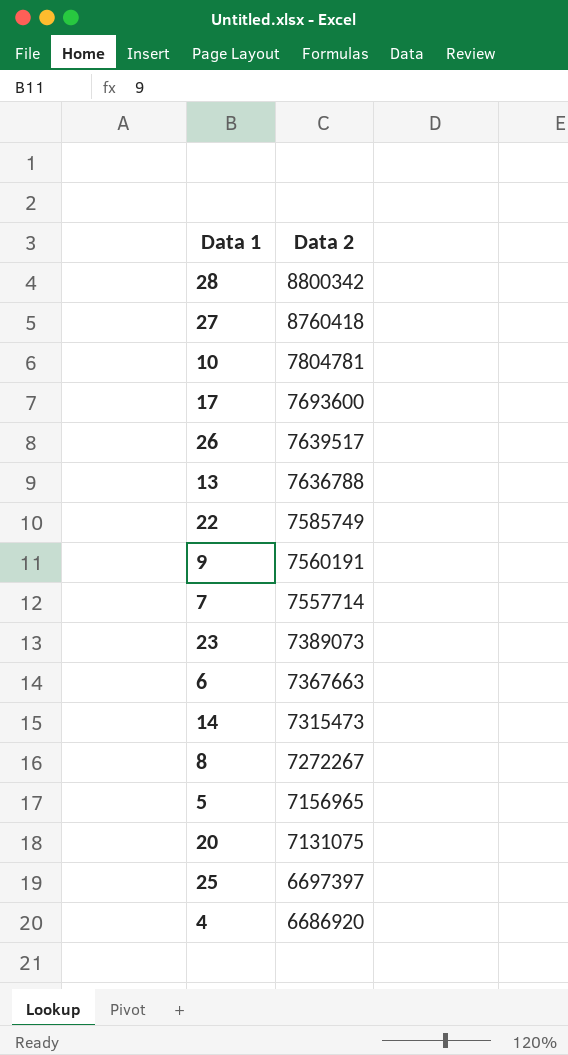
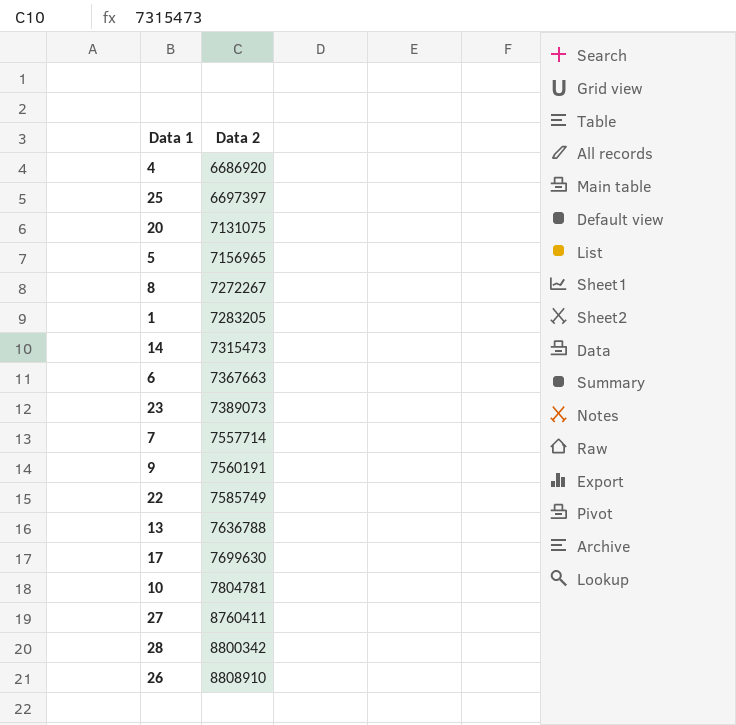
row order: Data 2 descending -> Data 2 ascending
row 1: none -> 7283205
17 | Data 2: 7693600 -> 7699630
27 | Data 2: 8760418 -> 8760411
26 | Data 2: 7639517 -> 8808910

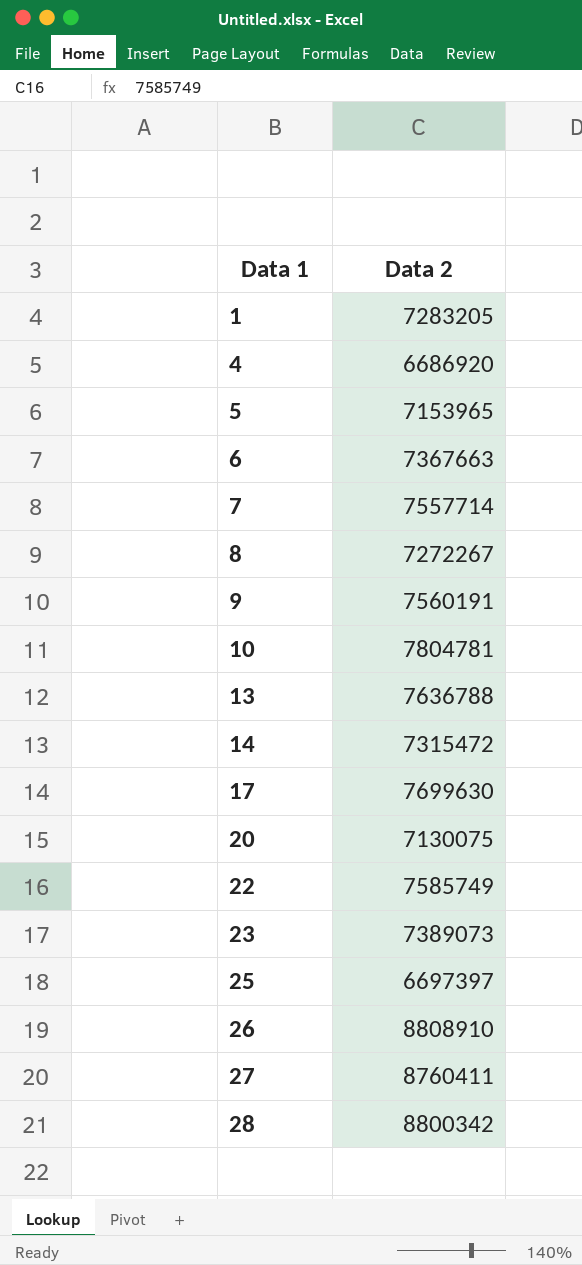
row order: Data 2 ascending -> Data 1 ascending
5 | Data 2: 7156965 -> 7153965
14 | Data 2: 7315473 -> 7315472
20 | Data 2: 7131075 -> 7130075

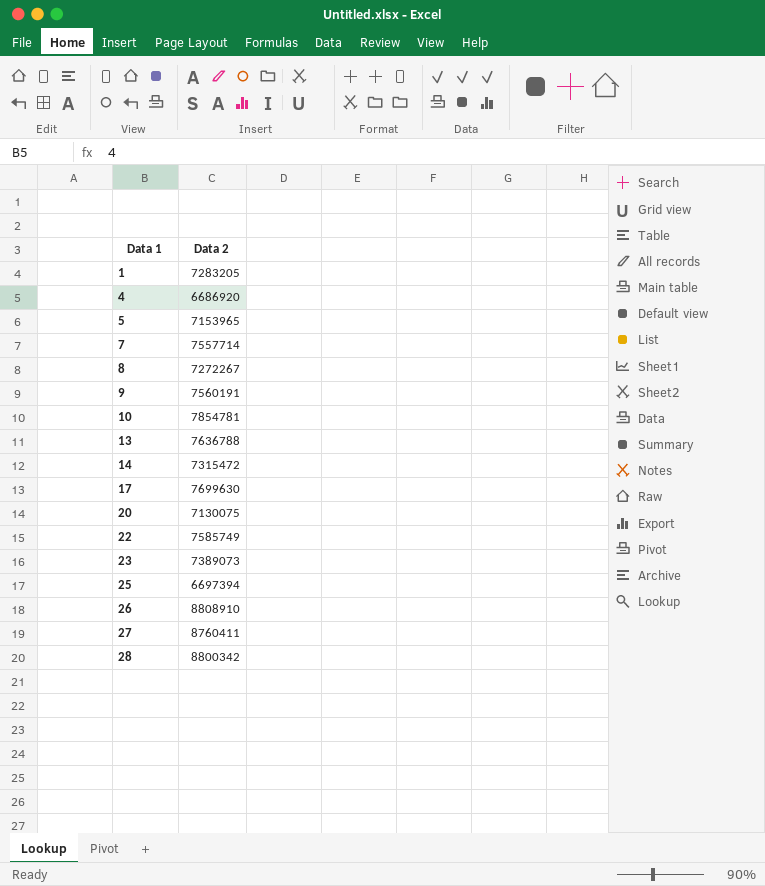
row 6: 7367663 -> none
10 | Data 2: 7804781 -> 7854781
25 | Data 2: 6697397 -> 6697394

